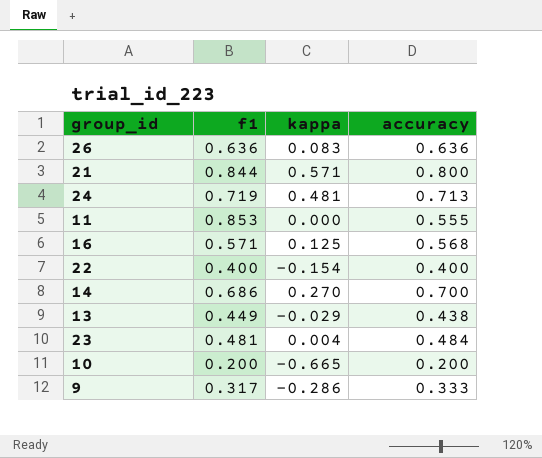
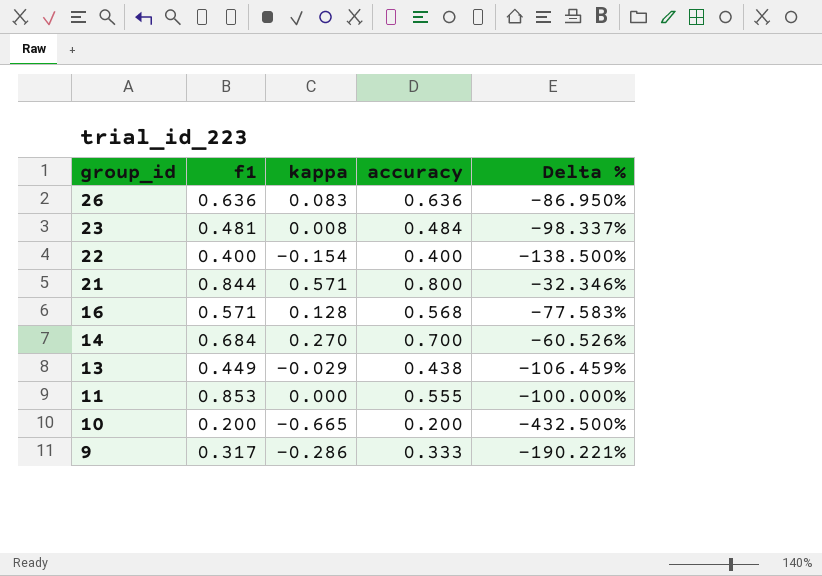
row order: none -> group_id descending
column Delta % | formula: none -> ([kappa] - [f1]) / [f1]
row 24: 0.719 | 0.481 | 0.713 -> none
23 | kappa: 0.004 -> 0.008
16 | kappa: 0.125 -> 0.128
14 | f1: 0.686 -> 0.684

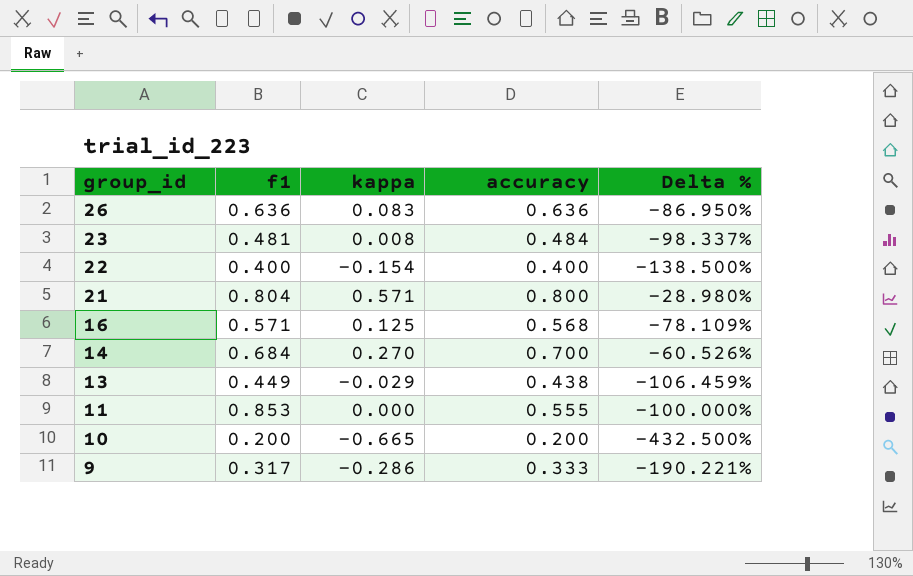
21 | f1: 0.844 -> 0.804
21 | Delta %: -32.346% -> -28.980%
16 | kappa: 0.128 -> 0.125
16 | Delta %: -77.583% -> -78.109%

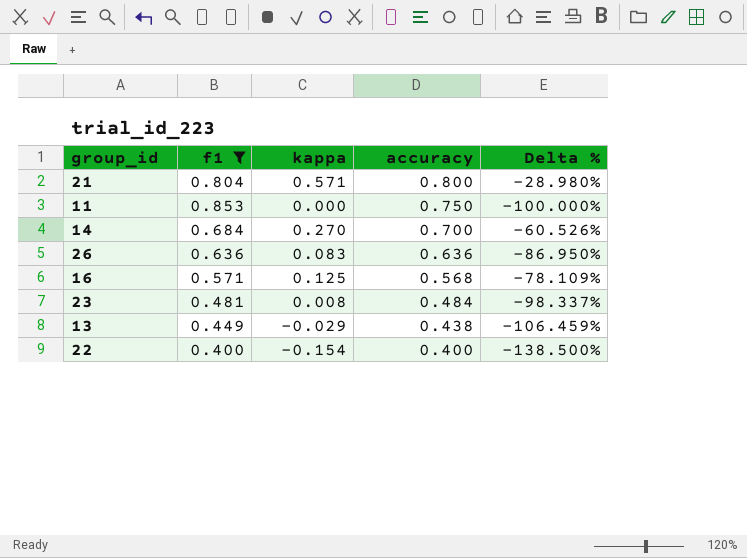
filter: none -> f1 >= 0.400
row order: group_id descending -> accuracy descending
11 | accuracy: 0.555 -> 0.750

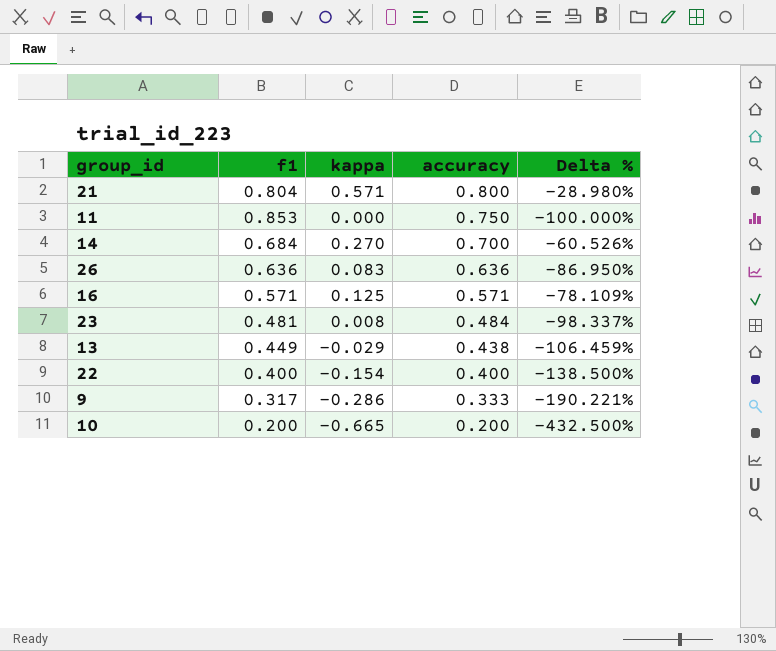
filter: f1 >= 0.400 -> none
16 | accuracy: 0.568 -> 0.571

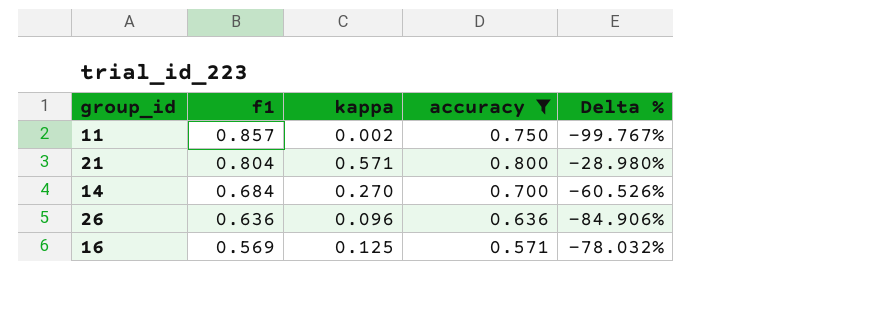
filter: none -> accuracy >= 0.571
row order: accuracy descending -> f1 descending
11 | f1: 0.853 -> 0.857
11 | kappa: 0.000 -> 0.002
11 | Delta %: -100.000% -> -99.767%
26 | kappa: 0.083 -> 0.096
26 | Delta %: -86.950% -> -84.906%
16 | f1: 0.571 -> 0.569
16 | Delta %: -78.109% -> -78.032%

